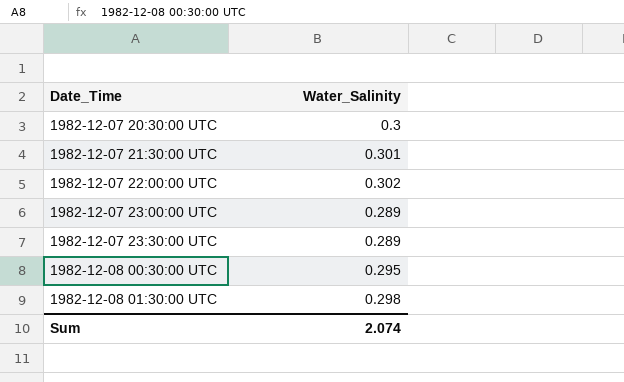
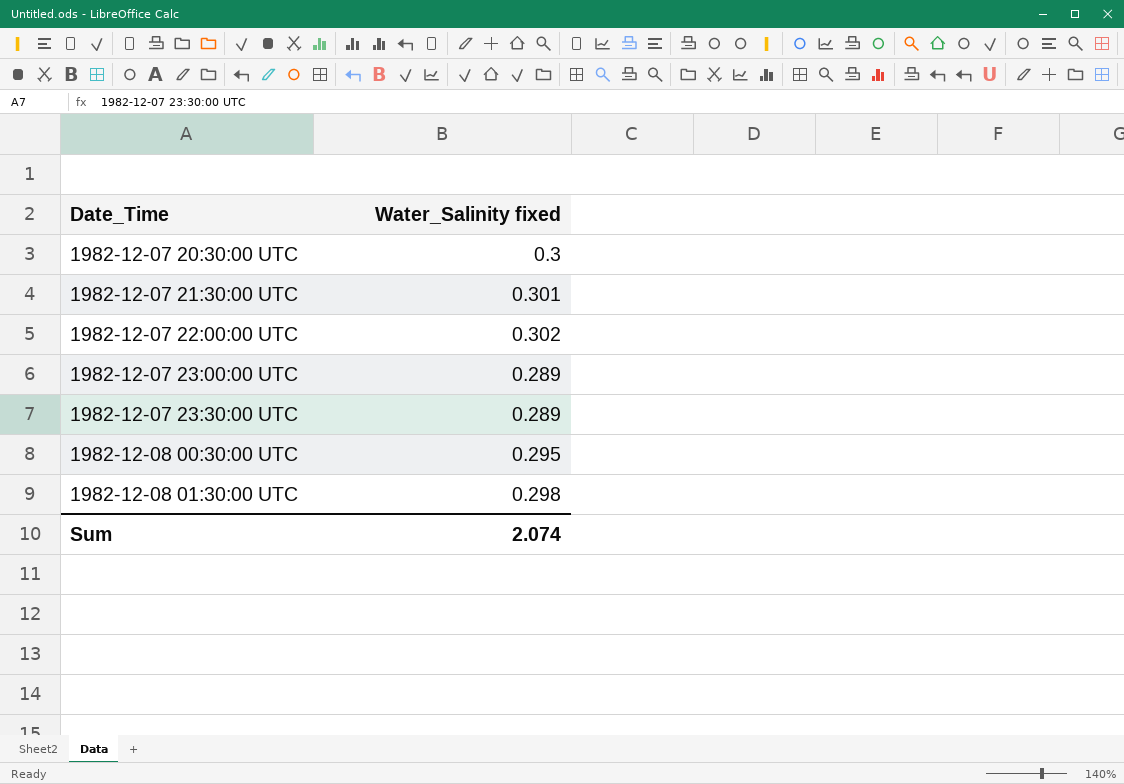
column name: Water_Salinity -> Water_Salinity fixed

